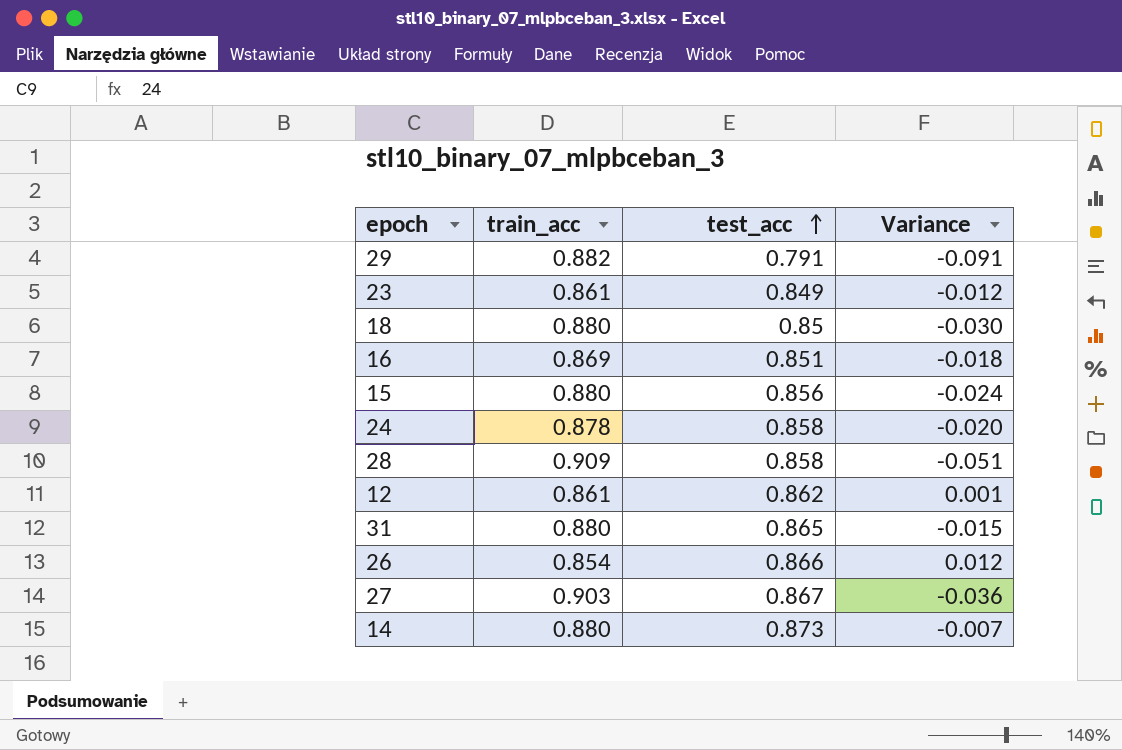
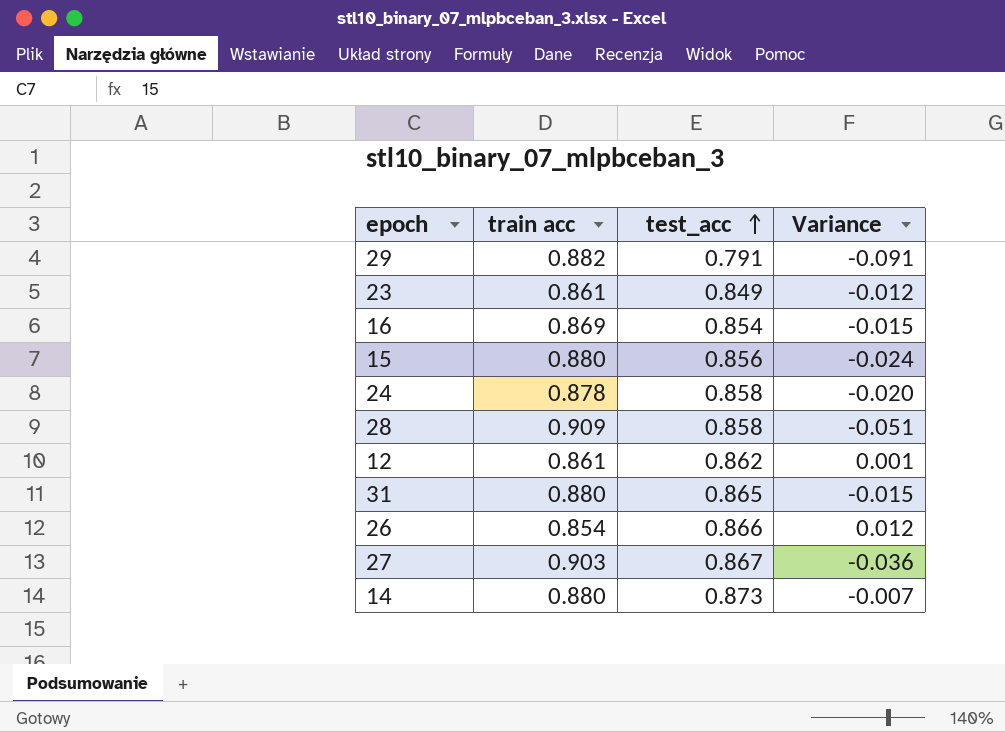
column name: train_acc -> train acc
row 18: 0.880 | 0.85 | -0.030 -> none
16 | test_acc: 0.851 -> 0.854
16 | Variance: -0.018 -> -0.015

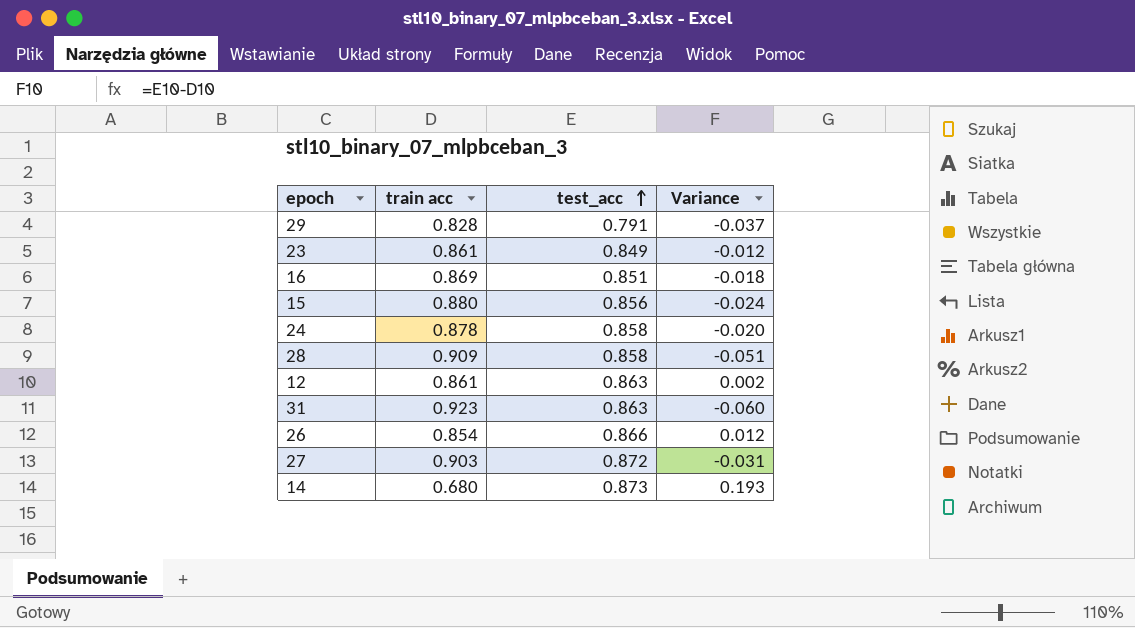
29 | train acc: 0.882 -> 0.828
29 | Variance: -0.091 -> -0.037
16 | test_acc: 0.854 -> 0.851
16 | Variance: -0.015 -> -0.018
12 | test_acc: 0.862 -> 0.863
12 | Variance: 0.001 -> 0.002
31 | train acc: 0.880 -> 0.923
31 | test_acc: 0.865 -> 0.863
31 | Variance: -0.015 -> -0.060
27 | test_acc: 0.867 -> 0.872
27 | Variance: -0.036 -> -0.031
14 | train acc: 0.880 -> 0.680
14 | Variance: -0.007 -> 0.193

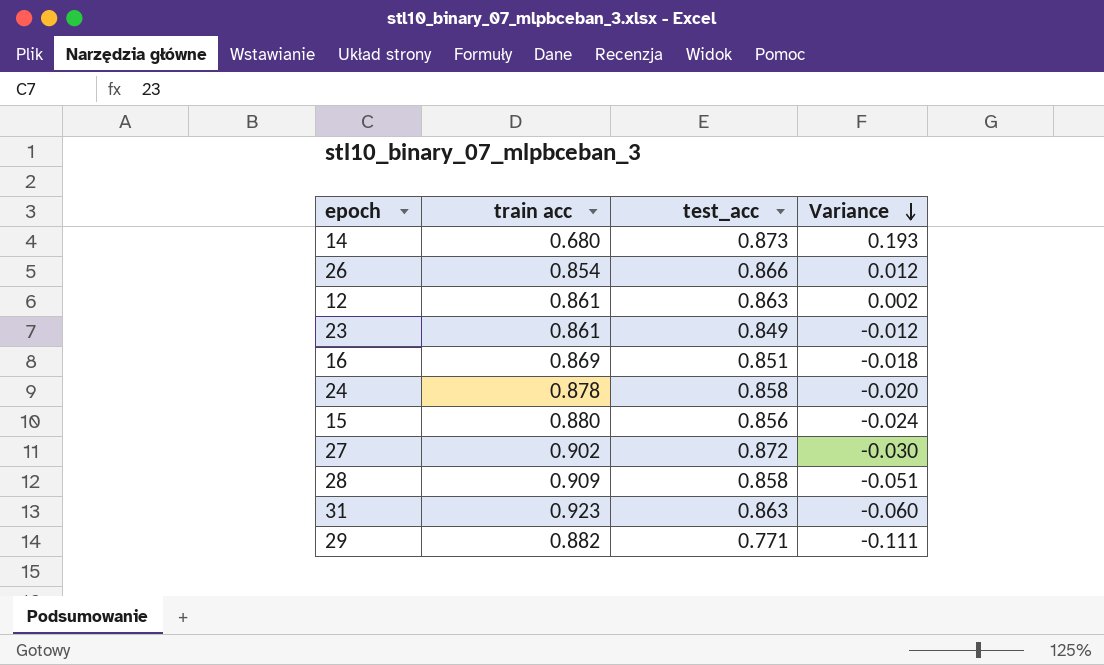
row order: test_acc ascending -> Variance descending
27 | train acc: 0.903 -> 0.902
27 | Variance: -0.031 -> -0.030
29 | train acc: 0.828 -> 0.882
29 | test_acc: 0.791 -> 0.771
29 | Variance: -0.037 -> -0.111

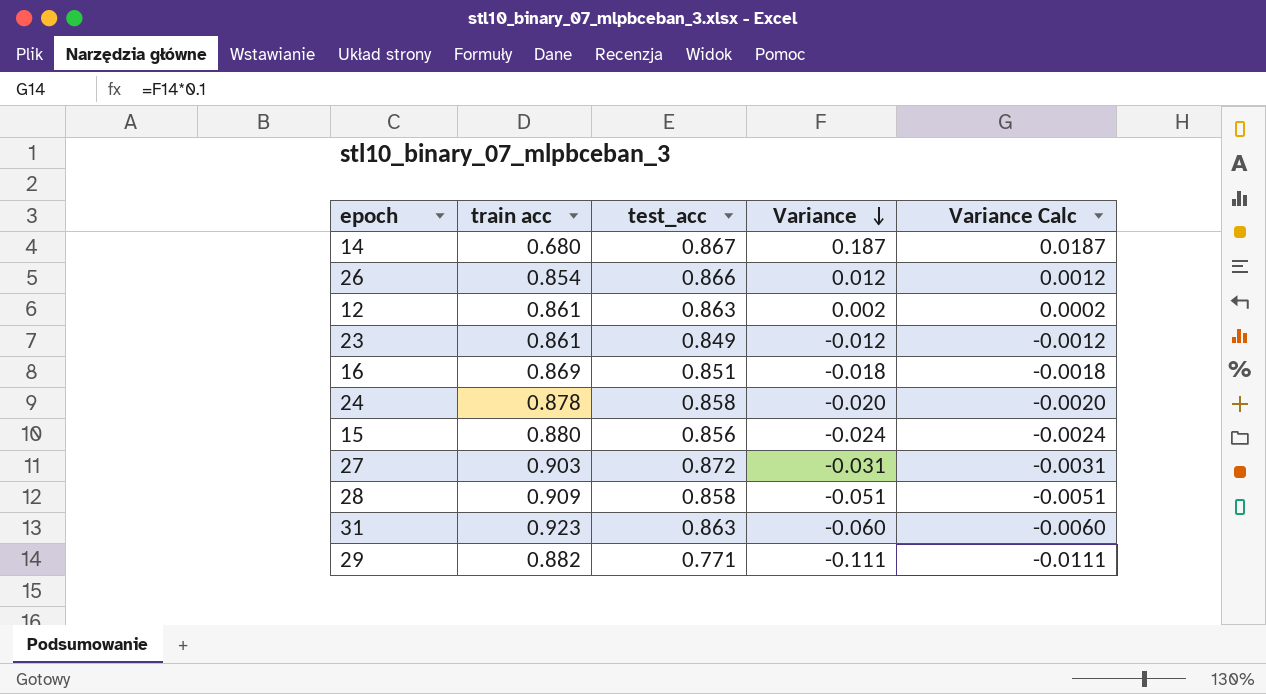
column Variance Calc | formula: none -> [Variance] * 0.1
14 | test_acc: 0.873 -> 0.867
14 | Variance: 0.193 -> 0.187
27 | train acc: 0.902 -> 0.903
27 | Variance: -0.030 -> -0.031

